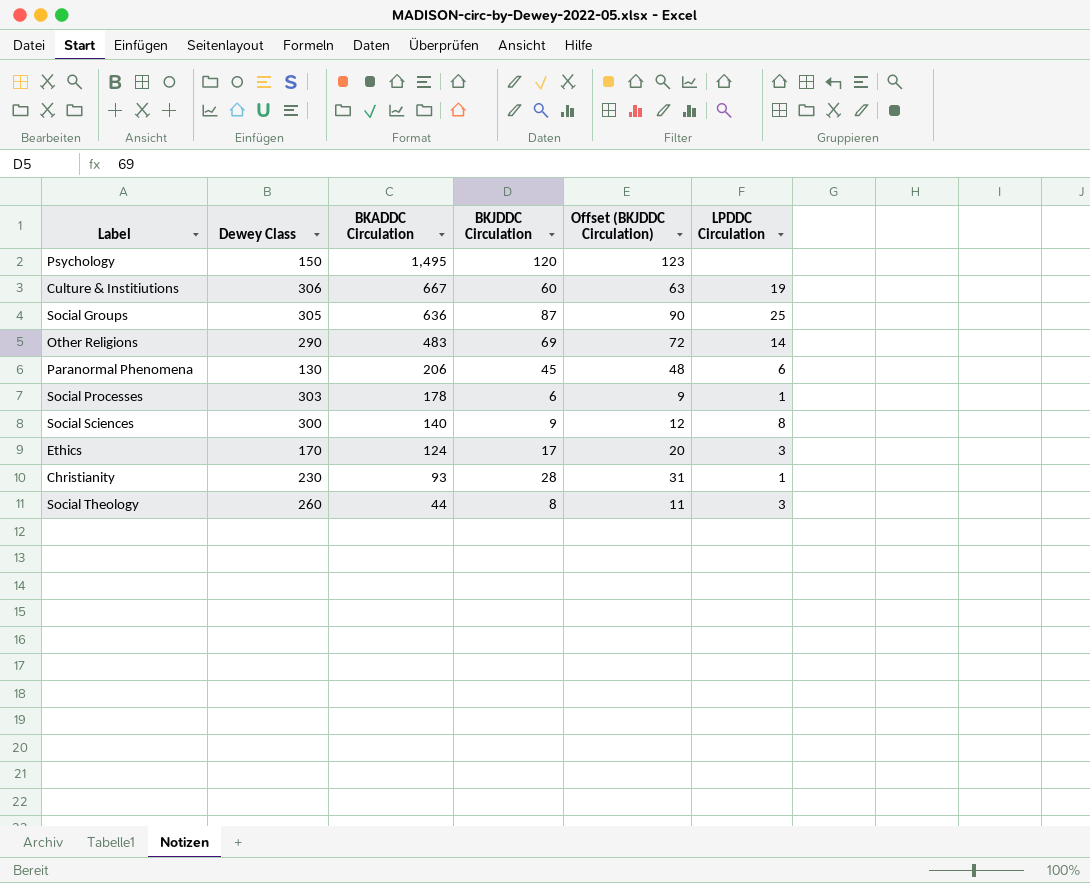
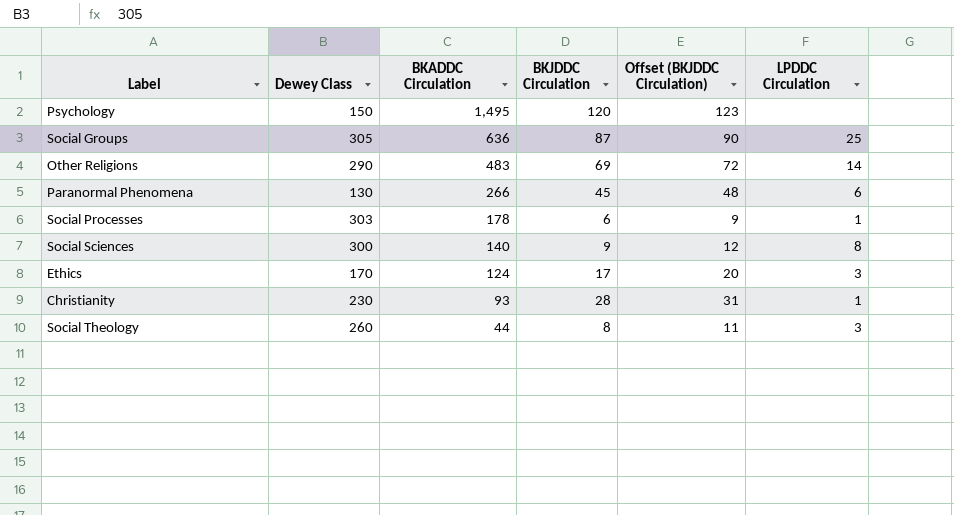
row Culture & Institiutions: 306 | 667 | 60 | 63 | 19 -> none
Paranormal Phenomena | BKADDC Circulation: 206 -> 266

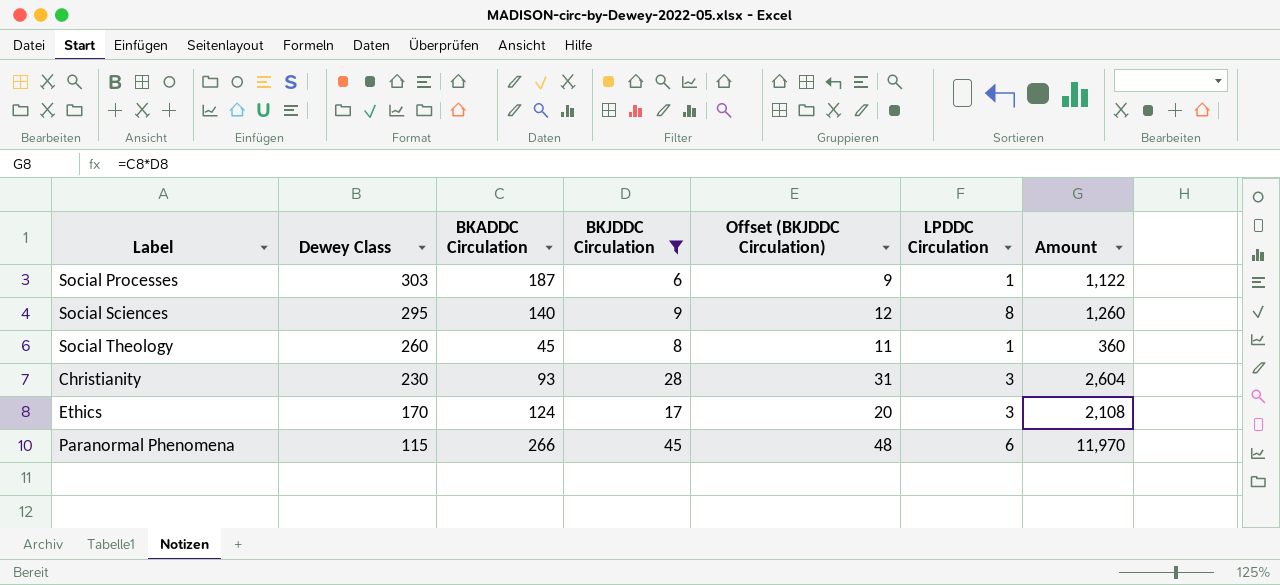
filter: none -> BKJDDC Circulation <= 45
row order: BKADDC Circulation descending -> Dewey Class descending
column Amount | formula: none -> [BKADDC Circulation] * [BKJDDC Circulation]
Social Processes | BKADDC Circulation: 178 -> 187
Social Sciences | Dewey Class: 300 -> 295
Social Theology | BKADDC Circulation: 44 -> 45
Social Theology | LPDDC Circulation: 3 -> 1
Christianity | LPDDC Circulation: 1 -> 3
Paranormal Phenomena | Dewey Class: 130 -> 115

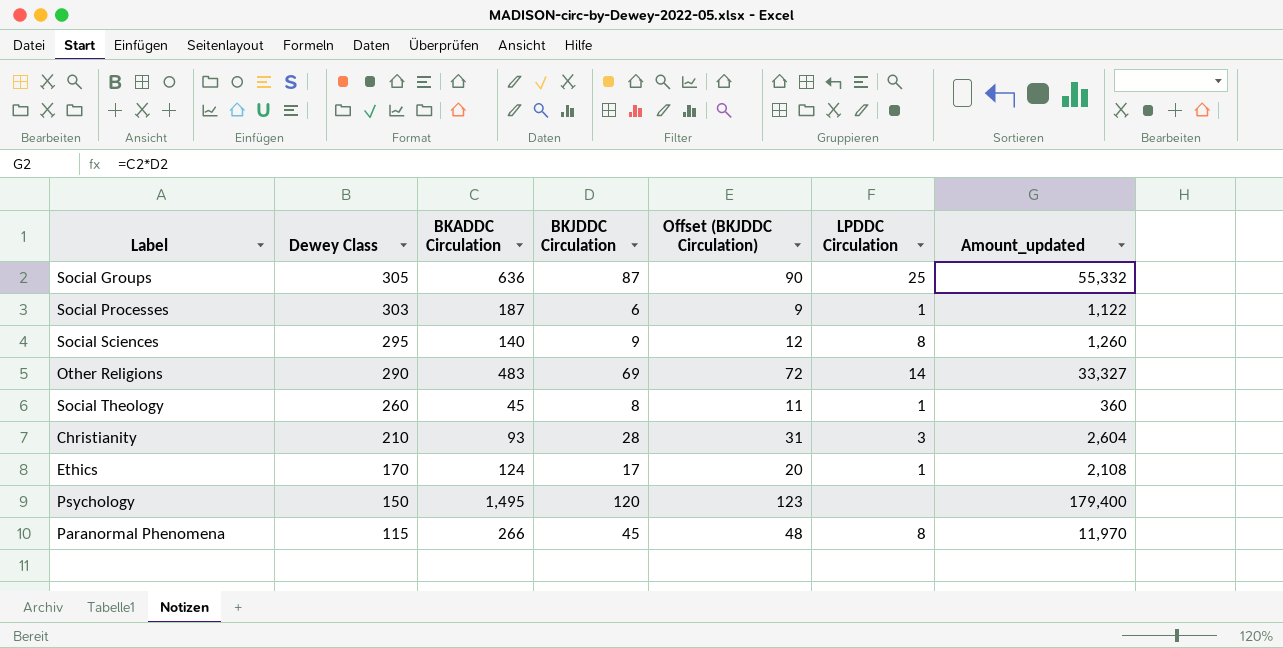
filter: BKJDDC Circulation <= 45 -> none
column name: Amount -> Amount_updated
Christianity | Dewey Class: 230 -> 210
Ethics | LPDDC Circulation: 3 -> 1
Paranormal Phenomena | LPDDC Circulation: 6 -> 8

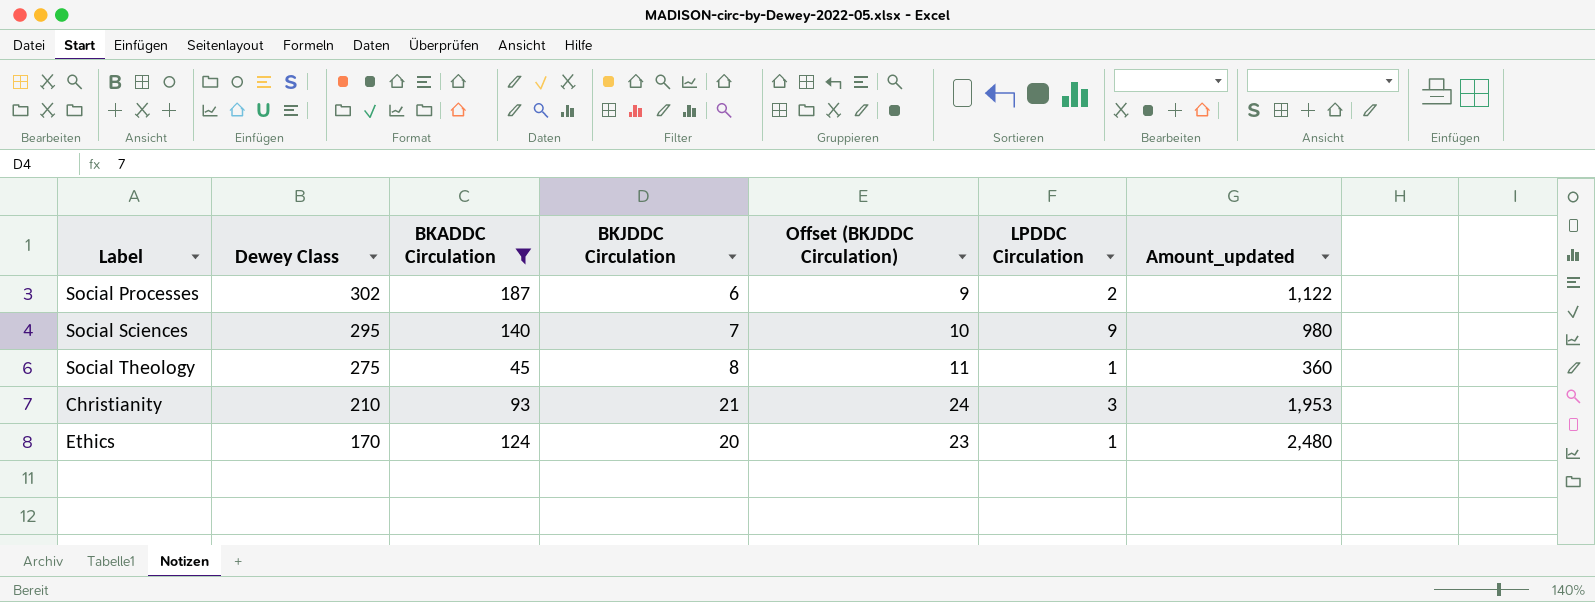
filter: none -> BKADDC Circulation <= 187
Social Processes | Dewey Class: 303 -> 302
Social Processes | LPDDC Circulation: 1 -> 2
Social Sciences | BKJDDC Circulation: 9 -> 7
Social Sciences | Offset (BKJDDC Circulation): 12 -> 10
Social Sciences | LPDDC Circulation: 8 -> 9
Social Sciences | Amount_updated: 1,260 -> 980
Social Theology | Dewey Class: 260 -> 275
Christianity | BKJDDC Circulation: 28 -> 21
Christianity | Offset (BKJDDC Circulation): 31 -> 24
Christianity | Amount_updated: 2,604 -> 1,953
Ethics | BKJDDC Circulation: 17 -> 20
Ethics | Offset (BKJDDC Circulation): 20 -> 23
Ethics | Amount_updated: 2,108 -> 2,480

